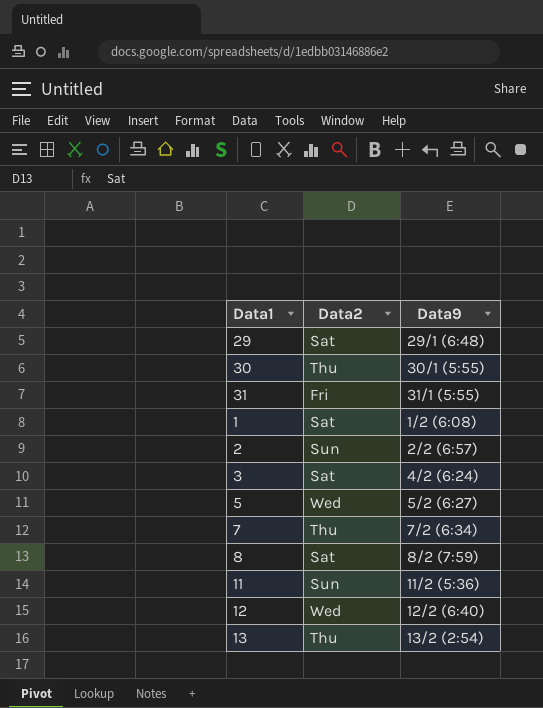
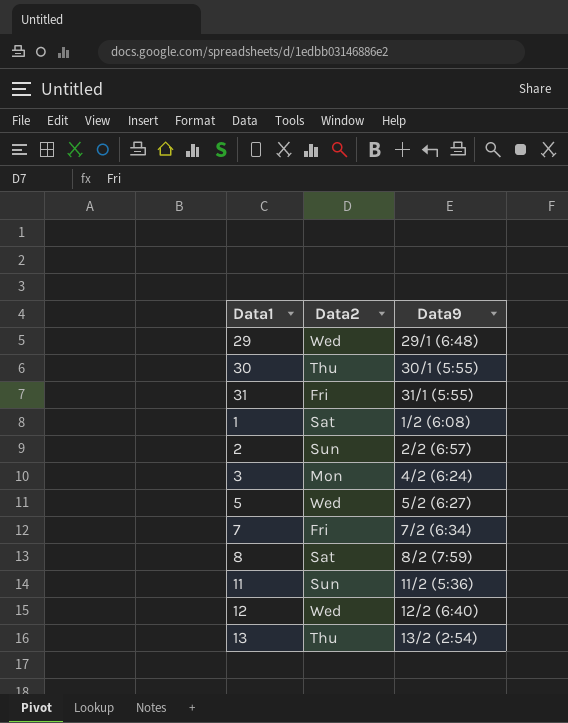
29 | Data2: Sat -> Wed
3 | Data2: Sat -> Mon
7 | Data2: Thu -> Fri

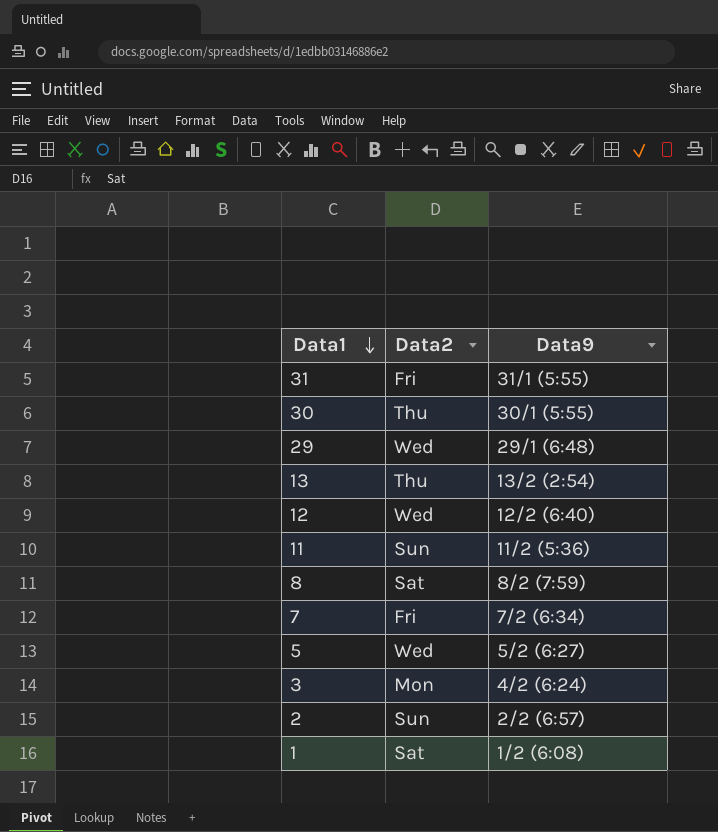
row order: none -> Data1 descending

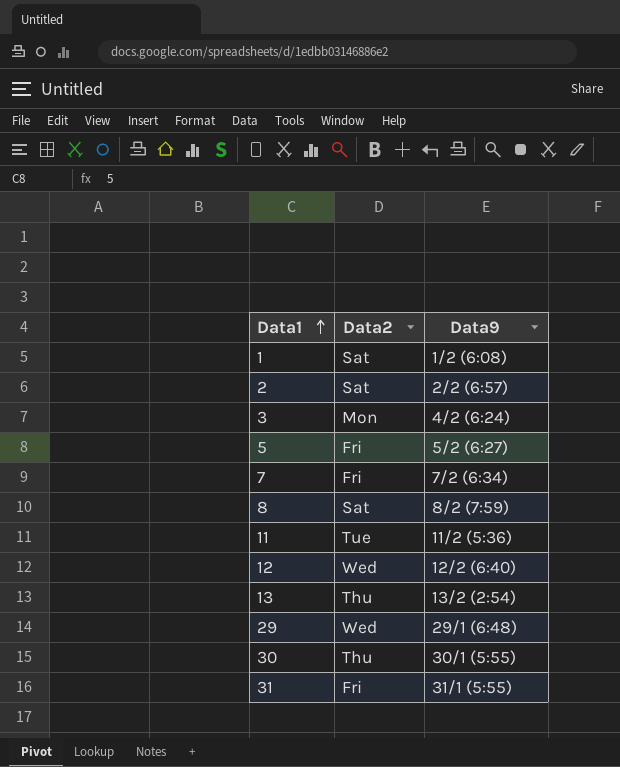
row order: Data1 descending -> Data1 ascending
2 | Data2: Sun -> Sat
5 | Data2: Wed -> Fri
11 | Data2: Sun -> Tue

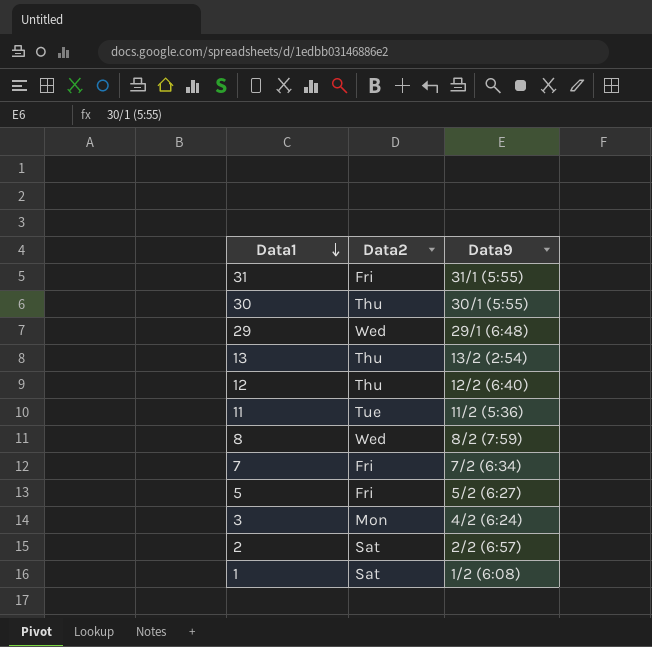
row order: Data1 ascending -> Data1 descending
12 | Data2: Wed -> Thu
8 | Data2: Sat -> Wed

